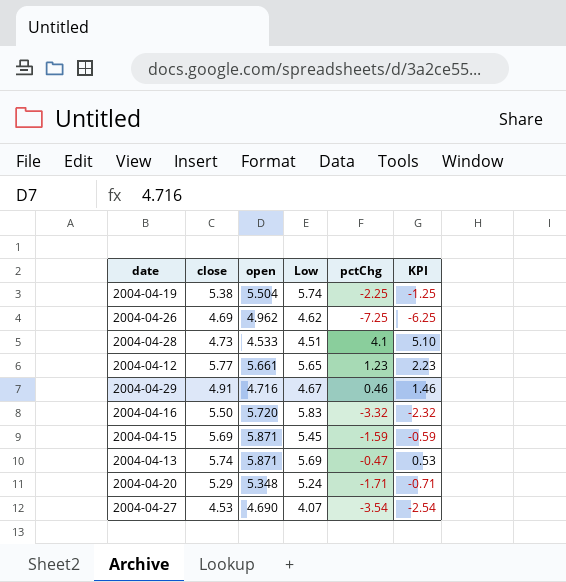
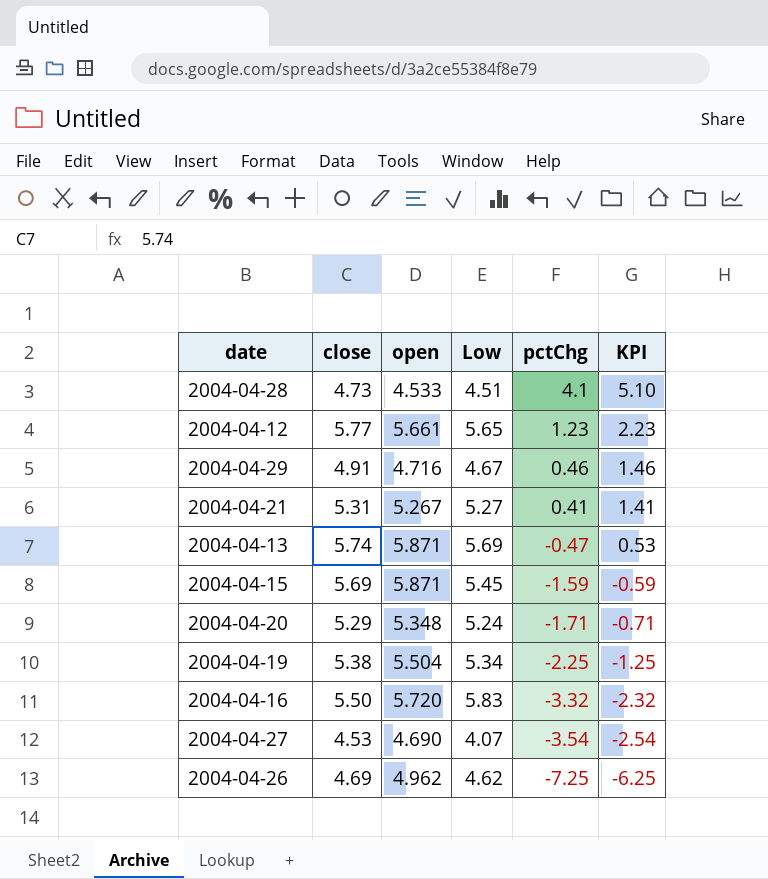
row order: none -> pctChg descending
row 2004-04-21: none -> 5.31 | 5.267 | 5.27 | 0.41 | 1.41
2004-04-19 | Low: 5.74 -> 5.34

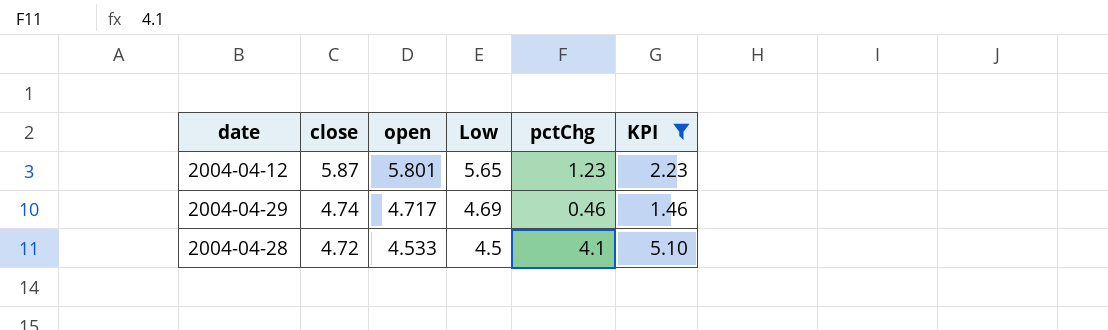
filter: none -> KPI >= 1.46
row order: pctChg descending -> close descending
2004-04-12 | close: 5.77 -> 5.87
2004-04-12 | open: 5.661 -> 5.801
2004-04-29 | close: 4.91 -> 4.74
2004-04-29 | open: 4.716 -> 4.717
2004-04-29 | Low: 4.67 -> 4.69
2004-04-28 | close: 4.73 -> 4.72
2004-04-28 | Low: 4.51 -> 4.5

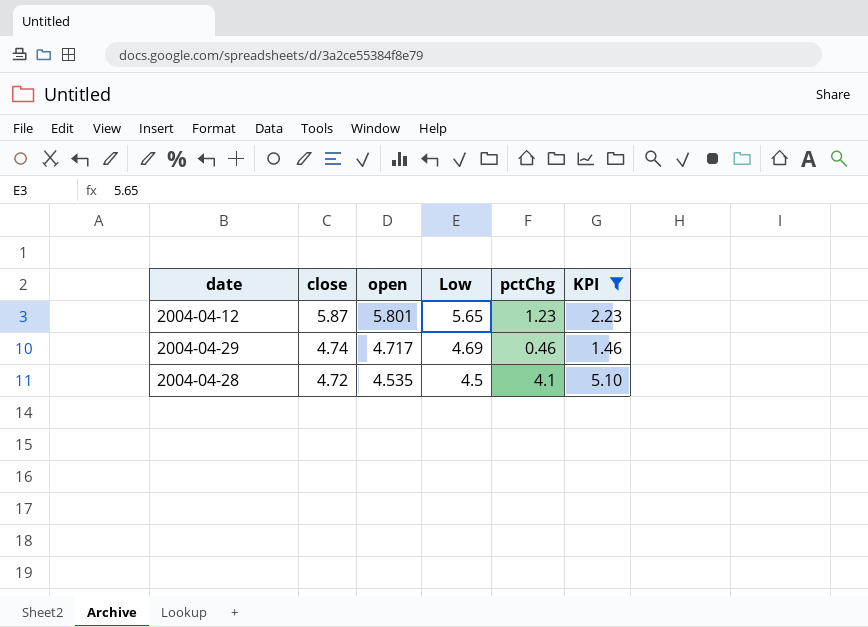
2004-04-28 | open: 4.533 -> 4.535

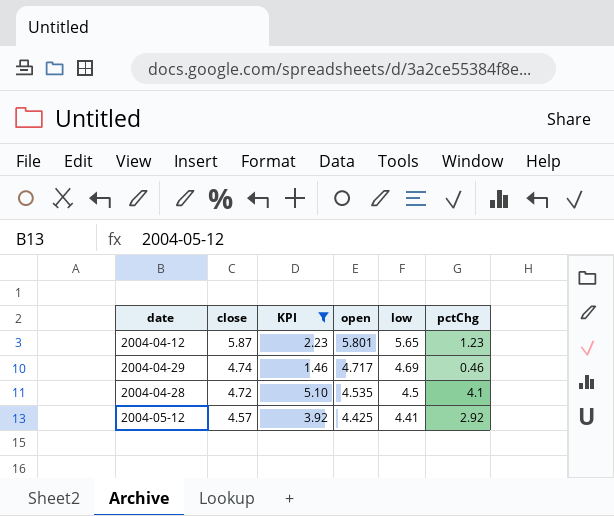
column KPI | position: 6 -> 3
column name: Low -> low
row 2004-05-12: none -> 4.57 | 3.92 | 4.425 | 4.41 | 2.92

